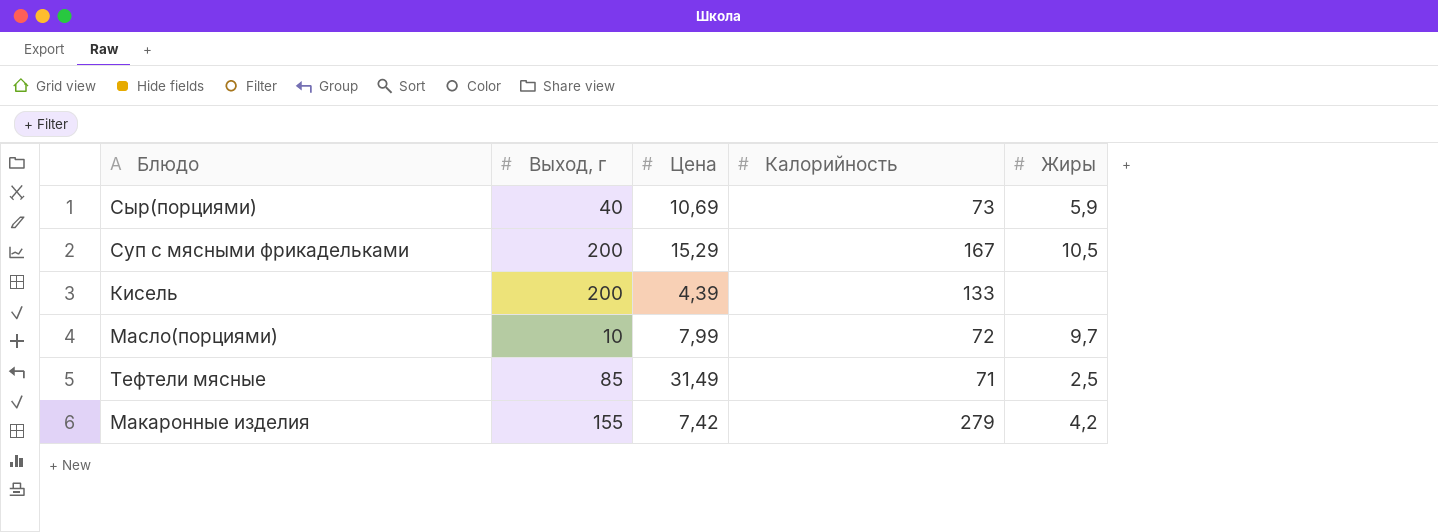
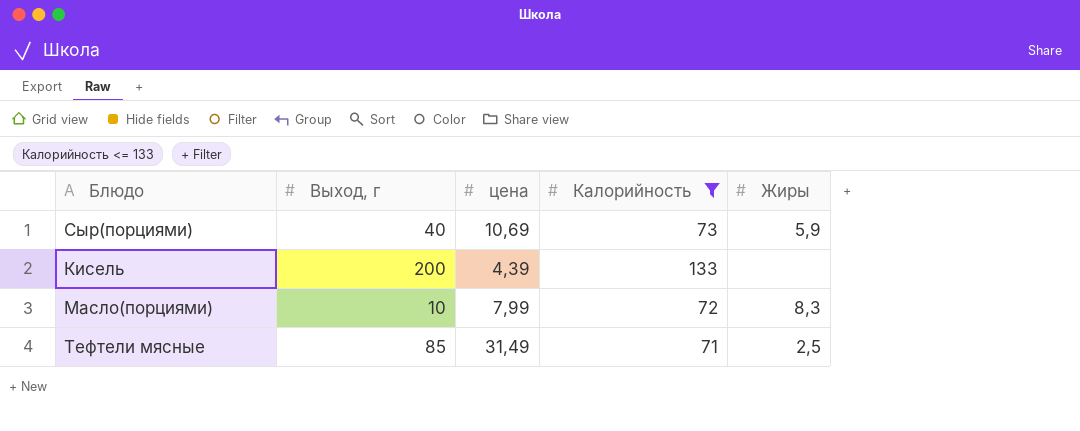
filter: none -> Калорийность <= 133
column name: Цена -> цена
Масло(порциями) | Жиры: 9,7 -> 8,3

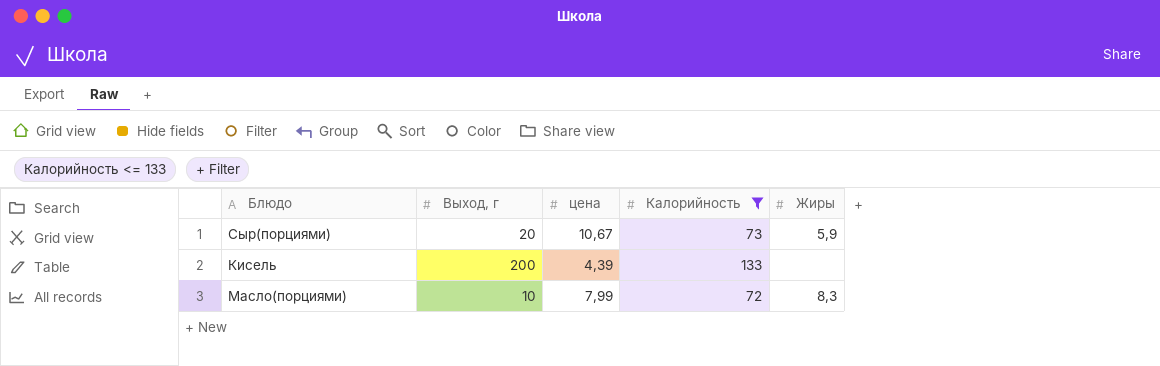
row Тефтели мясные: 85 | 31,49 | 71 | 2,5 -> none
Сыр(порциями) | Выход, г: 40 -> 20
Сыр(порциями) | цена: 10,69 -> 10,67

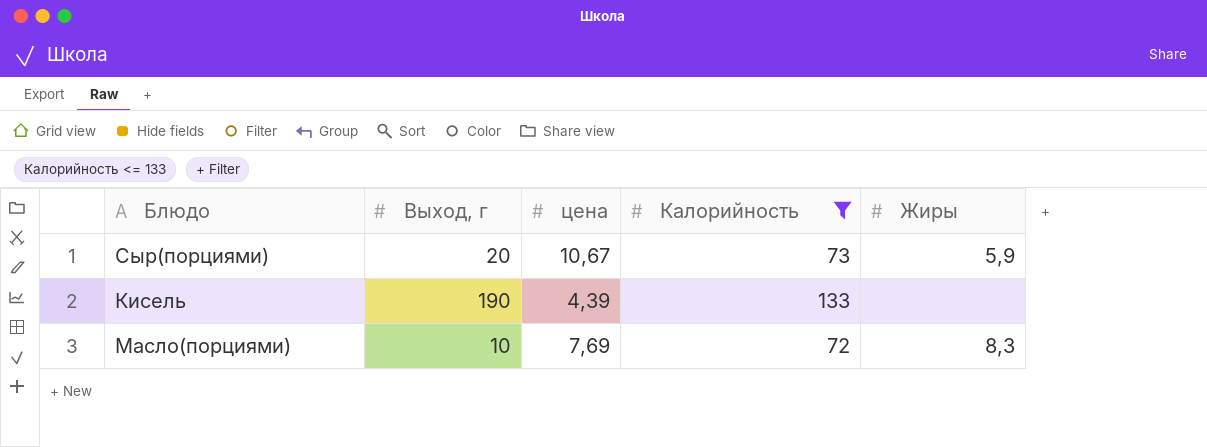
Кисель | Выход, г: 200 -> 190
Масло(порциями) | цена: 7,99 -> 7,69

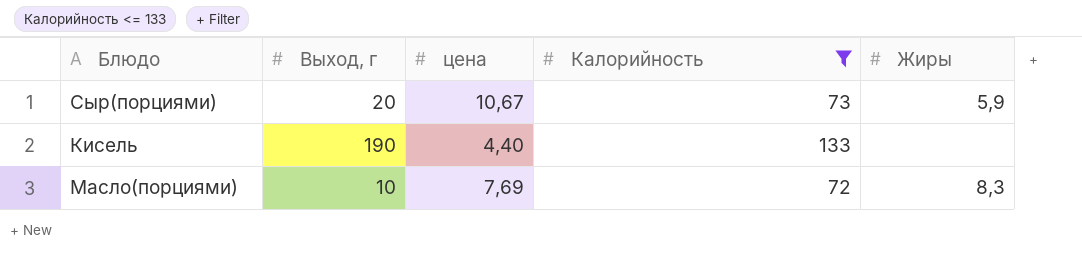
Кисель | цена: 4,39 -> 4,40

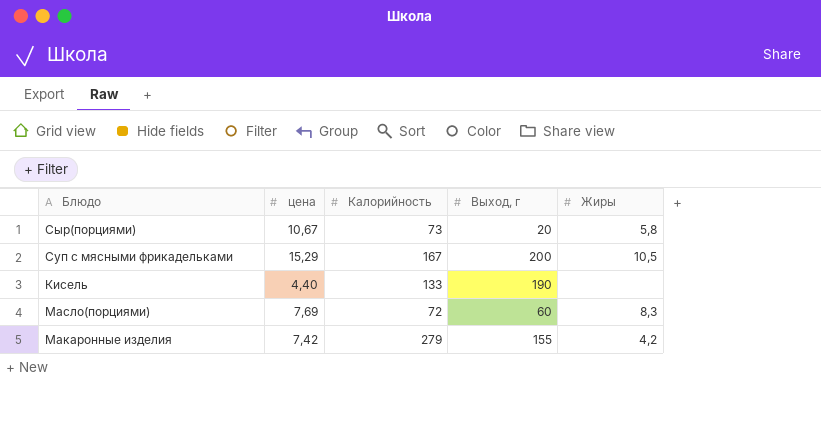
filter: Калорийность <= 133 -> none
column Выход, г | position: 2 -> 4
Сыр(порциями) | Жиры: 5,9 -> 5,8
Масло(порциями) | Выход, г: 10 -> 60

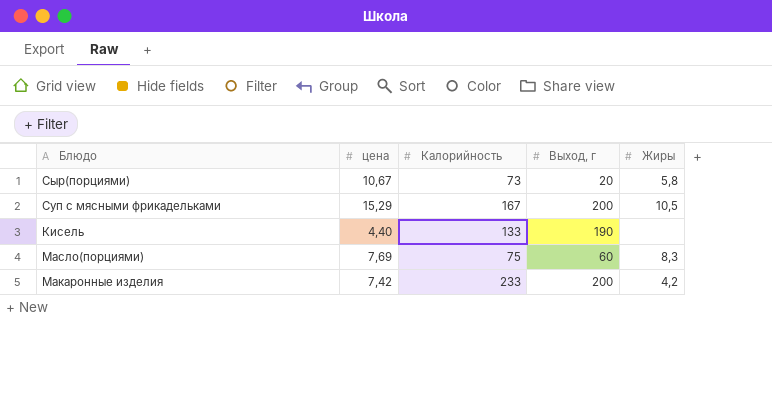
Масло(порциями) | Калорийность: 72 -> 75
Макаронные изделия | Калорийность: 279 -> 233
Макаронные изделия | Выход, г: 155 -> 200

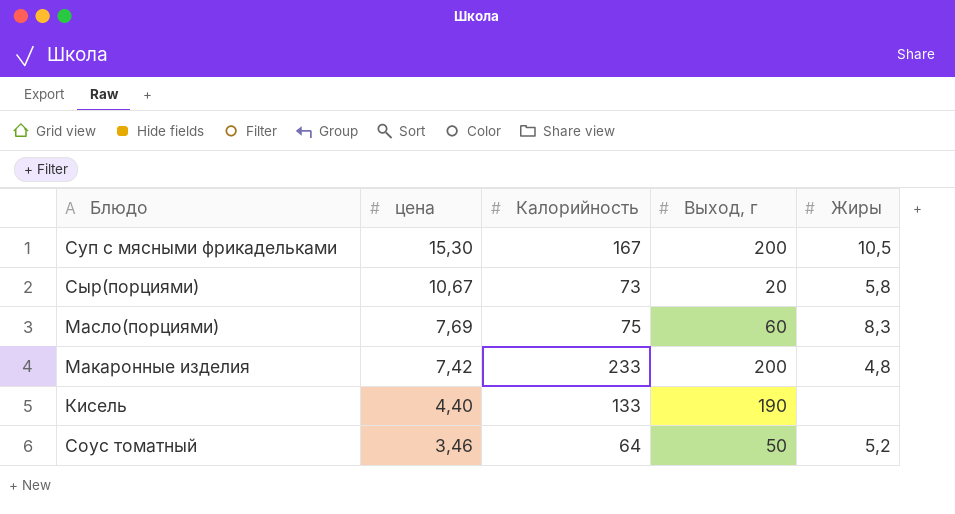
row order: none -> цена descending
Суп с мясными фрикадельками | цена: 15,29 -> 15,30
Макаронные изделия | Жиры: 4,2 -> 4,8
row Соус томатный: none -> 3,46 | 64 | 50 | 5,2

